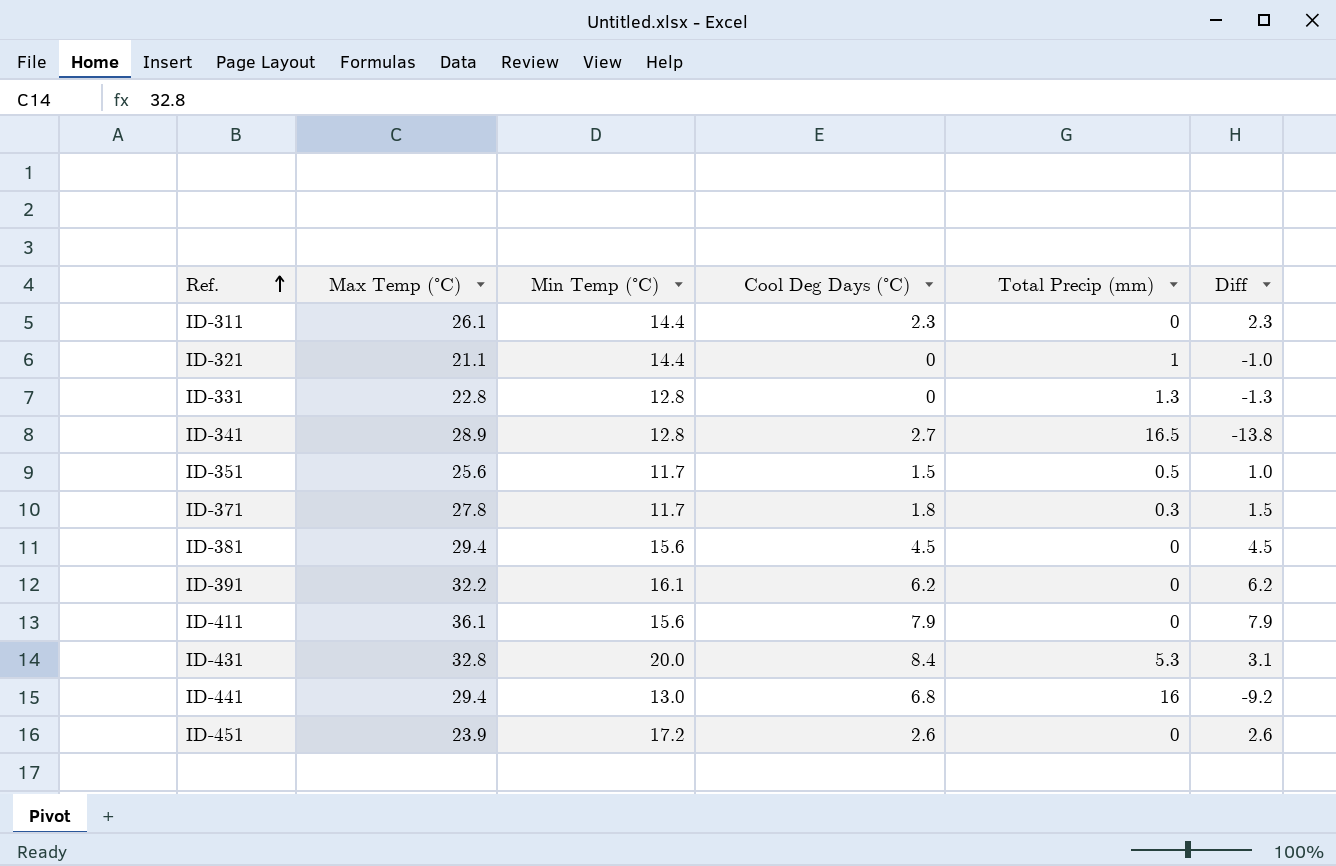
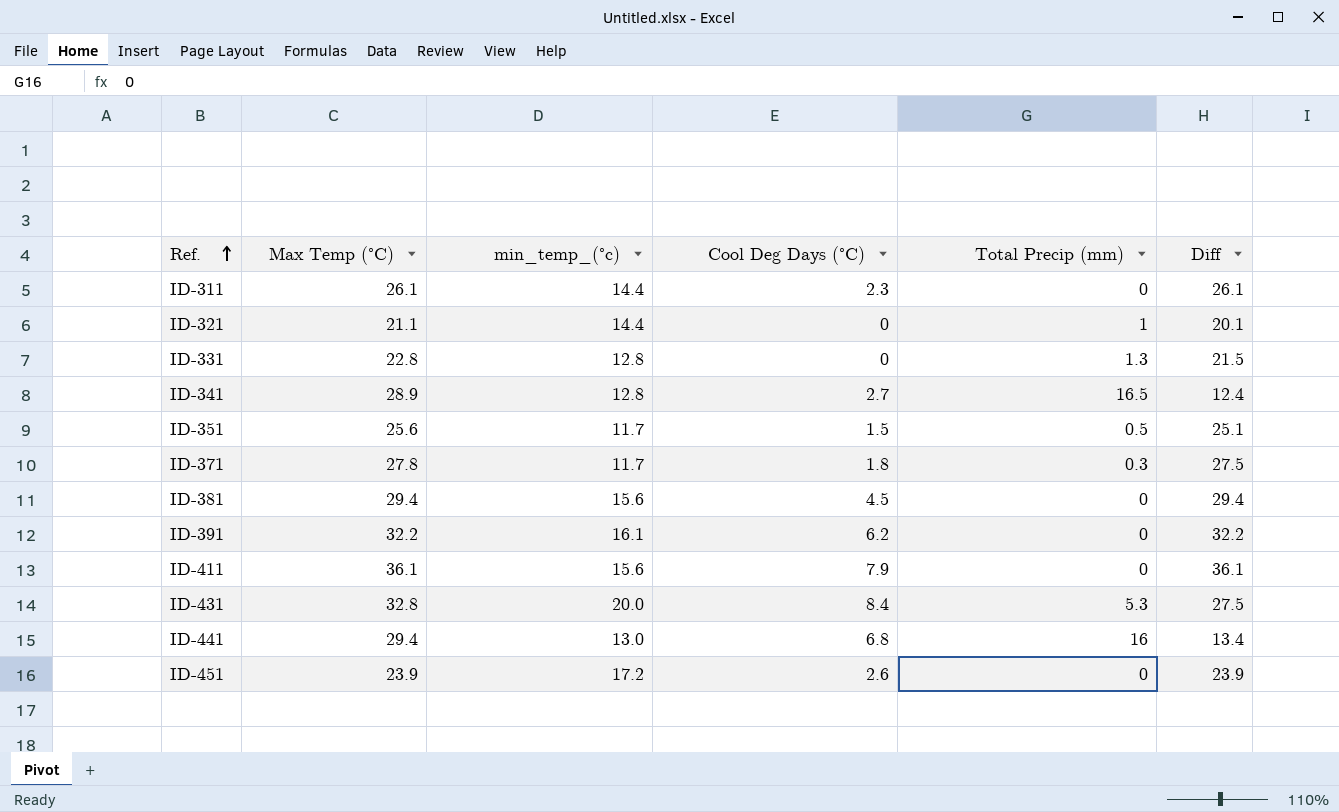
column name: Min Temp (°C) -> min_temp_(°c)
column Diff | formula: [Cool Deg Days (°C)] - [Total Precip (mm)] -> [Max Temp (°C)] - [Total Precip (mm)]

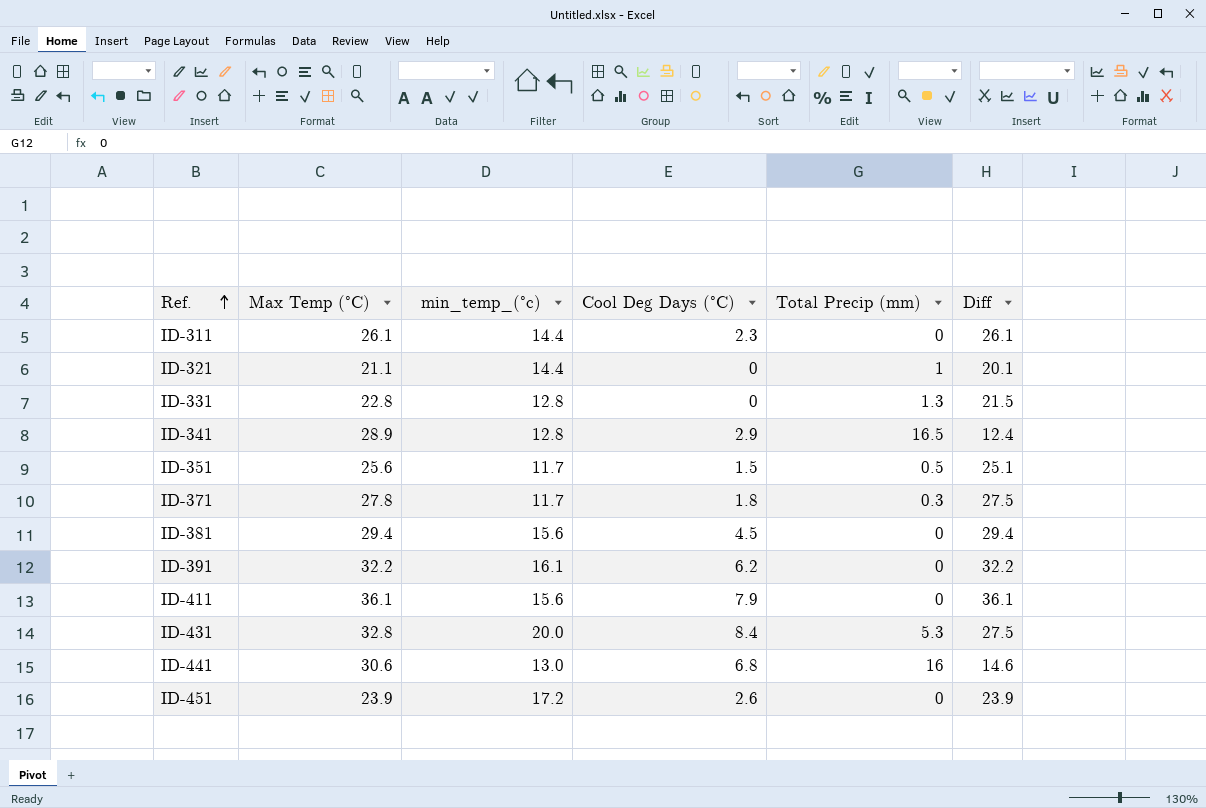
ID-341 | Cool Deg Days (°C): 2.7 -> 2.9
ID-441 | Max Temp (°C): 29.4 -> 30.6
ID-441 | Diff: 13.4 -> 14.6

